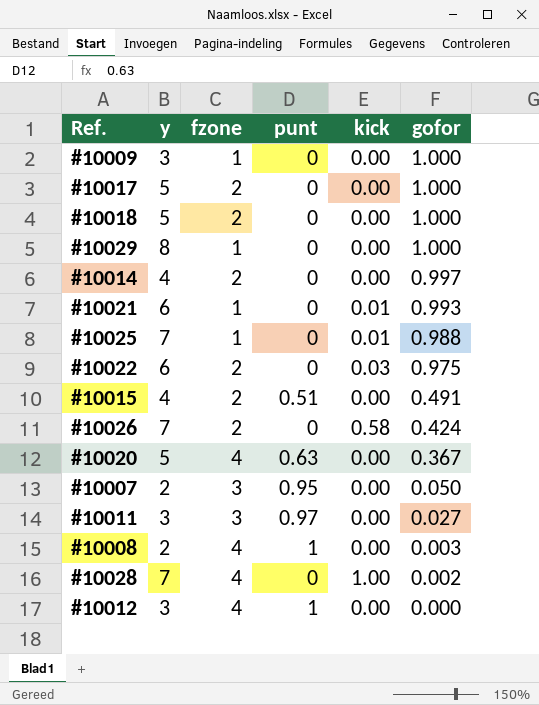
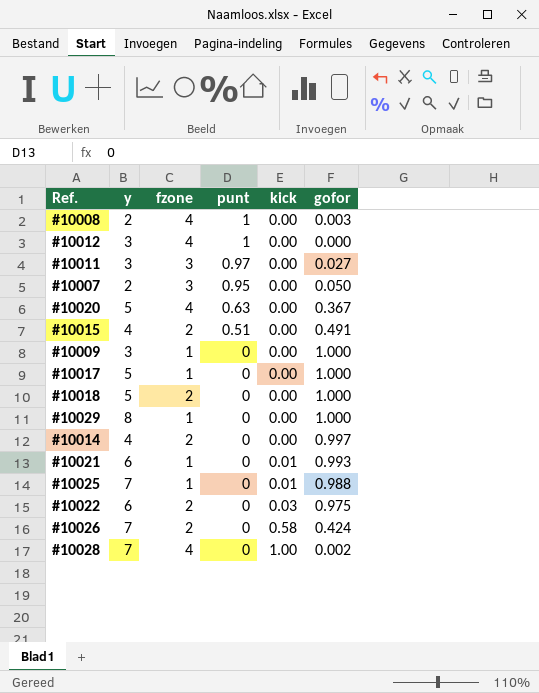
row order: gofor descending -> punt descending
#10017 | fzone: 2 -> 1

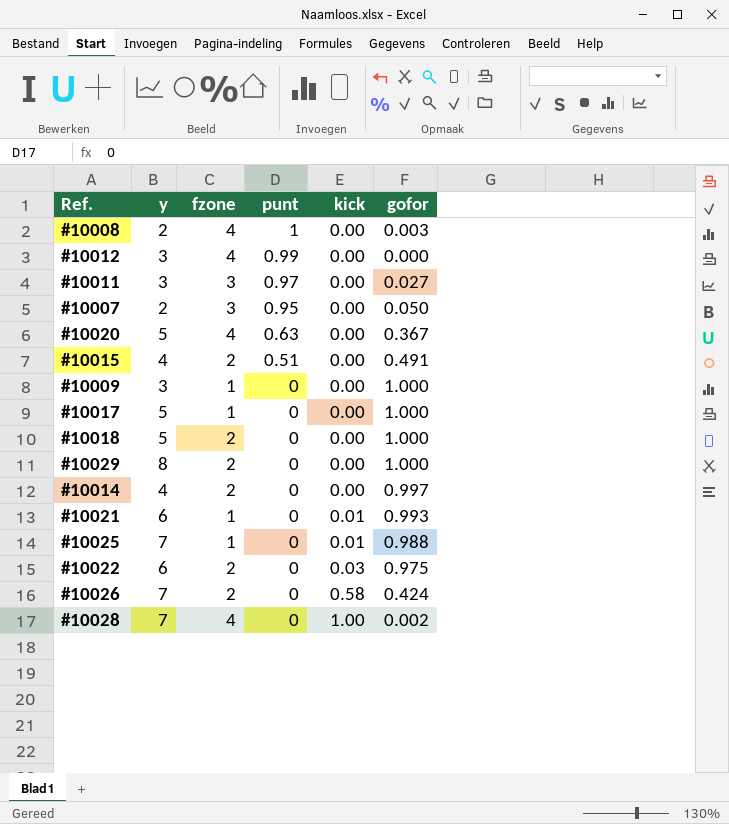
#10012 | punt: 1 -> 0.99
#10029 | fzone: 1 -> 2

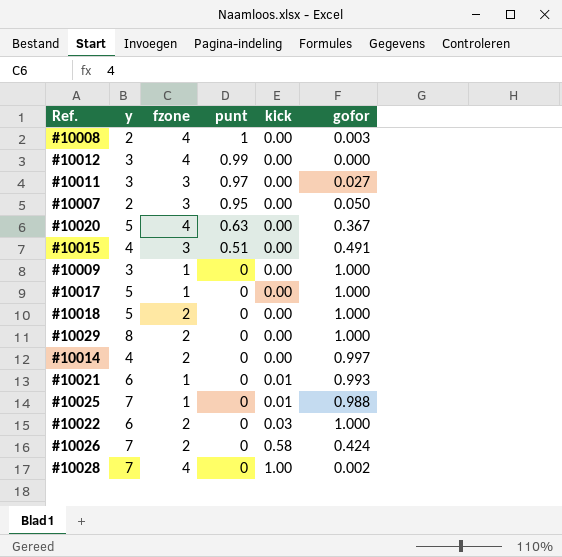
#10015 | fzone: 2 -> 3
#10022 | gofor: 0.975 -> 1.000

